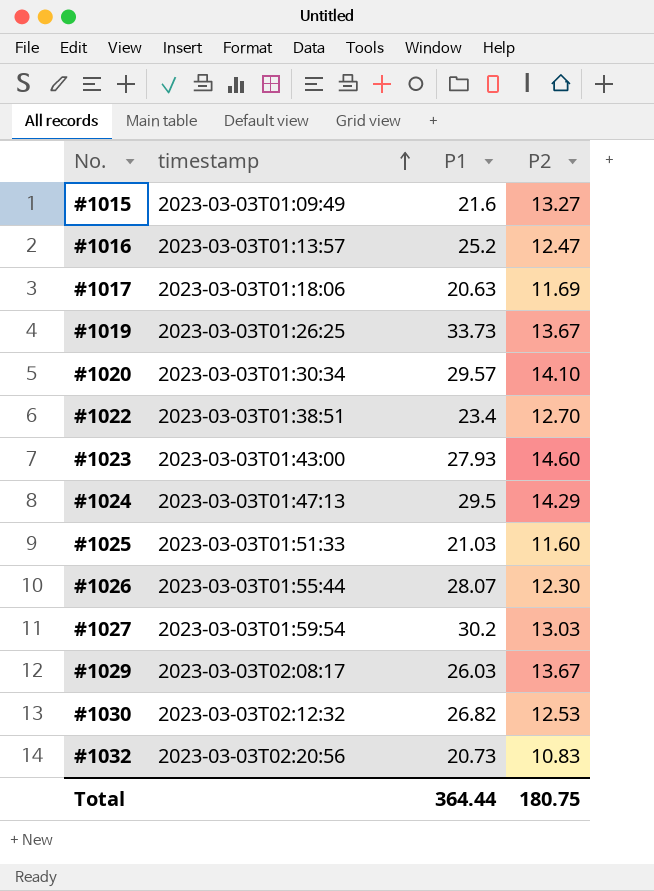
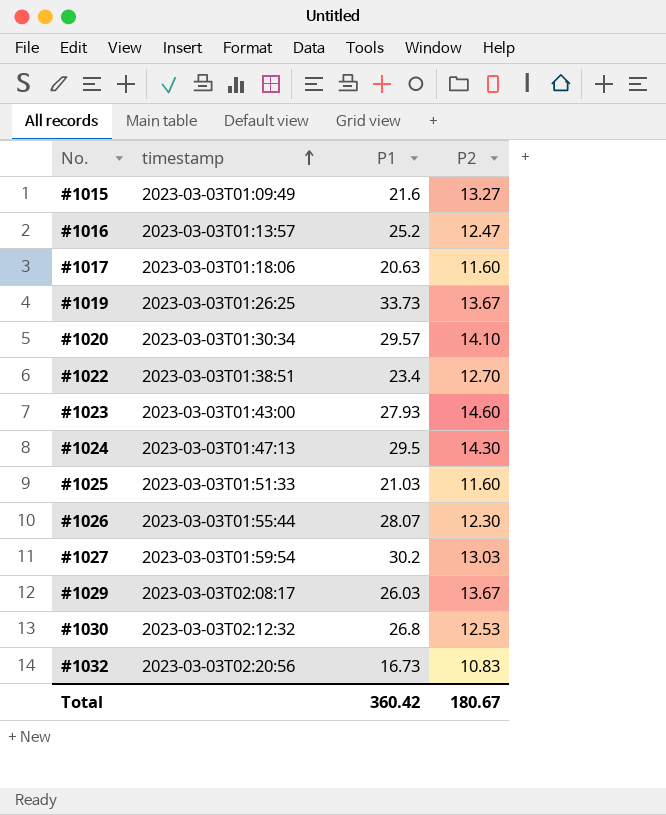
#1017 | P2: 11.69 -> 11.60
#1024 | P2: 14.29 -> 14.30
#1030 | P1: 26.82 -> 26.8
#1032 | P1: 20.73 -> 16.73
Total | P1: 364.44 -> 360.42
Total | P2: 180.75 -> 180.67

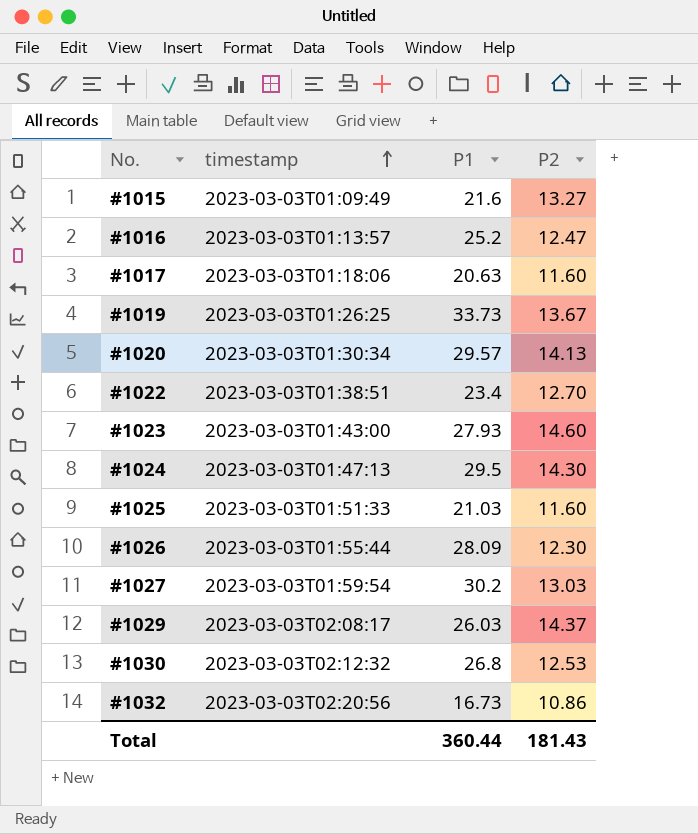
#1020 | P2: 14.10 -> 14.13
#1026 | P1: 28.07 -> 28.09
#1029 | P2: 13.67 -> 14.37
#1032 | P2: 10.83 -> 10.86
Total | P1: 360.42 -> 360.44
Total | P2: 180.67 -> 181.43

